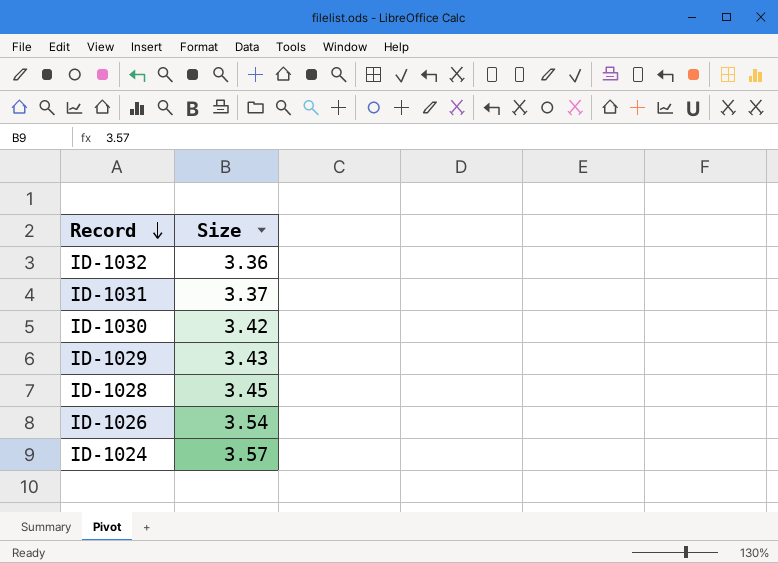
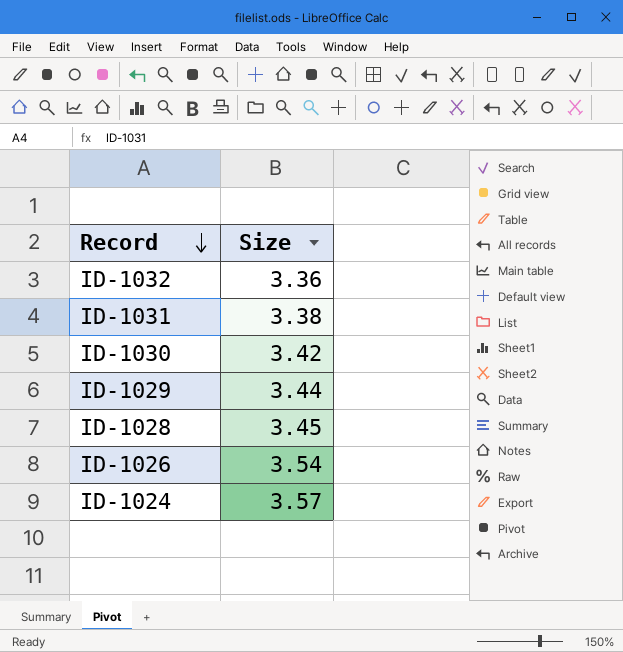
ID-1031 | Size: 3.37 -> 3.38
ID-1029 | Size: 3.43 -> 3.44

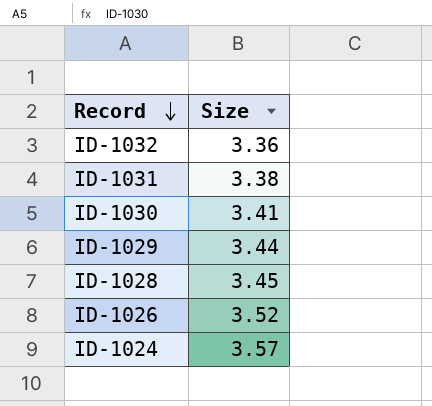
ID-1030 | Size: 3.42 -> 3.41
ID-1026 | Size: 3.54 -> 3.52

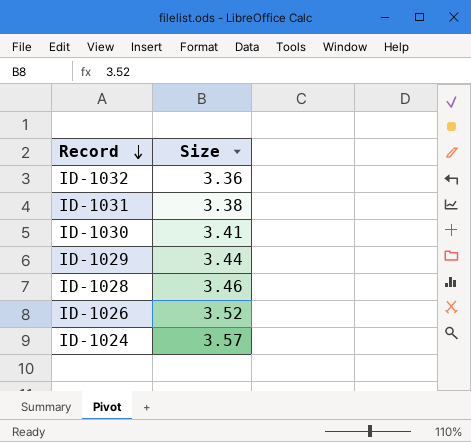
ID-1028 | Size: 3.45 -> 3.46

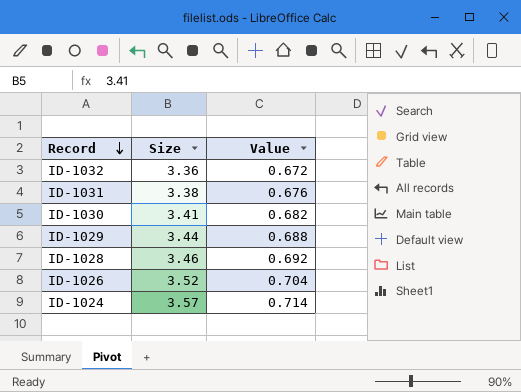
column Value | formula: none -> [Size] * 0.2

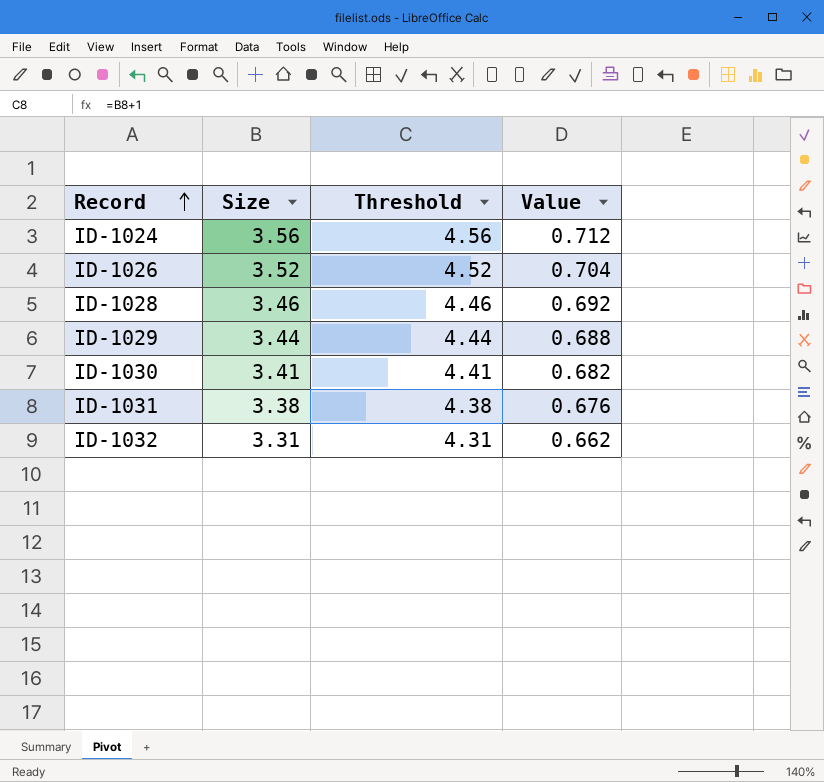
row order: Record descending -> Record ascending
column Threshold | formula: none -> [Size] + 1
ID-1024 | Size: 3.57 -> 3.56
ID-1024 | Value: 0.714 -> 0.712
ID-1032 | Size: 3.36 -> 3.31
ID-1032 | Value: 0.672 -> 0.662

